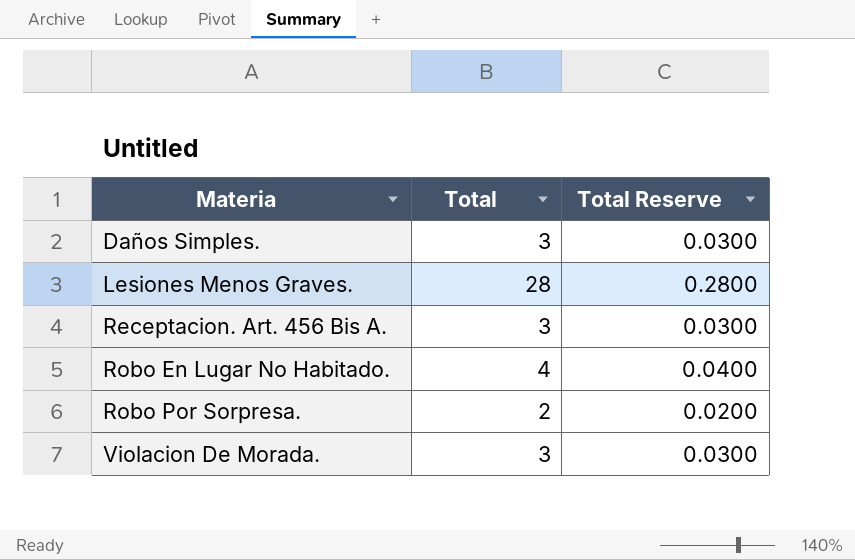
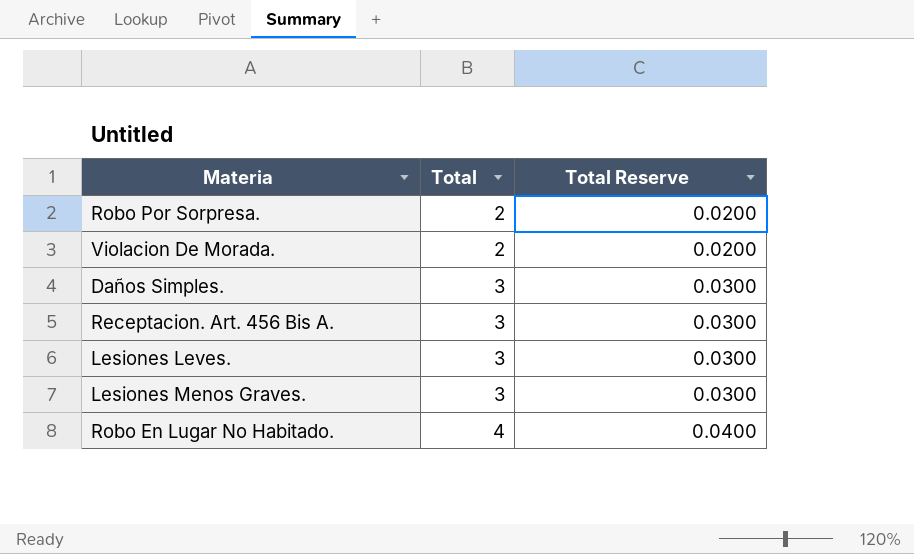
row order: Materia ascending -> Total ascending
Violacion De Morada. | Total: 3 -> 2
Violacion De Morada. | Total Reserve: 0.0300 -> 0.0200
row Lesiones Leves.: none -> 3 | 0.0300
Lesiones Menos Graves. | Total: 28 -> 3
Lesiones Menos Graves. | Total Reserve: 0.2800 -> 0.0300

